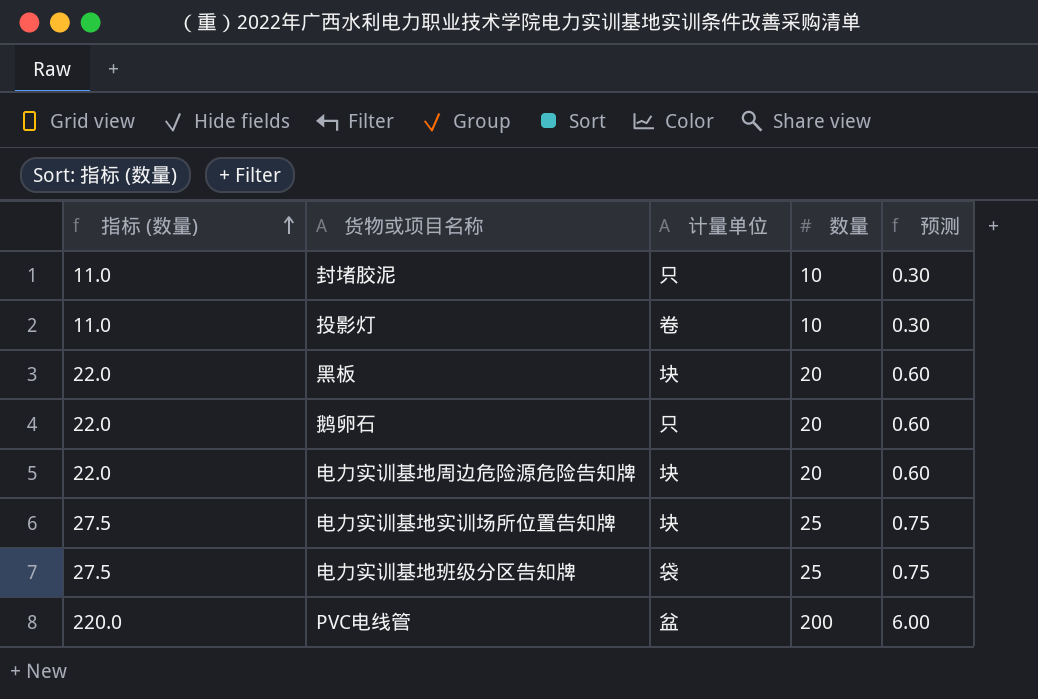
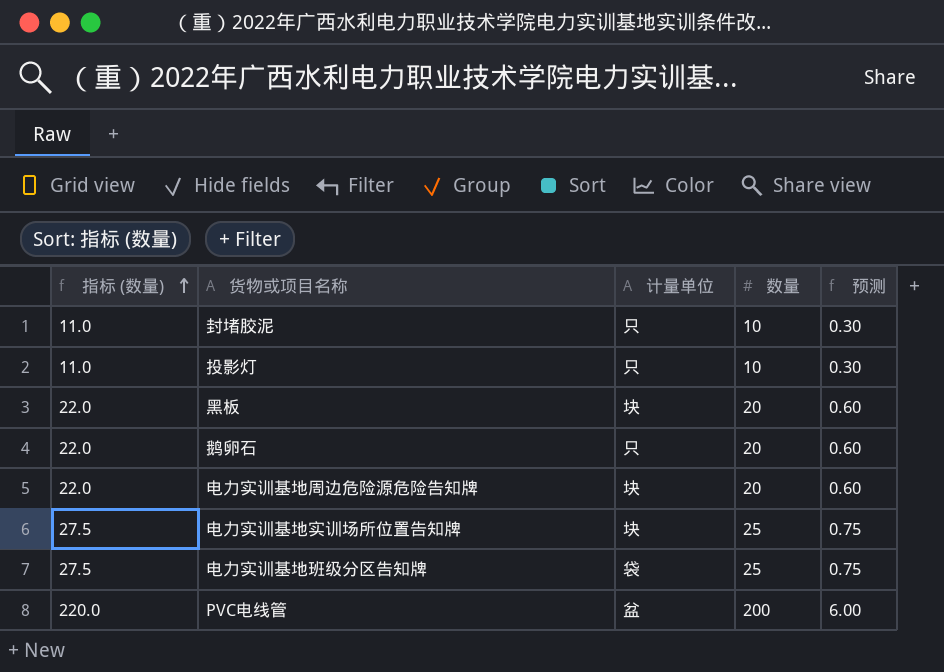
投影灯 | 计量单位: 卷 -> 只

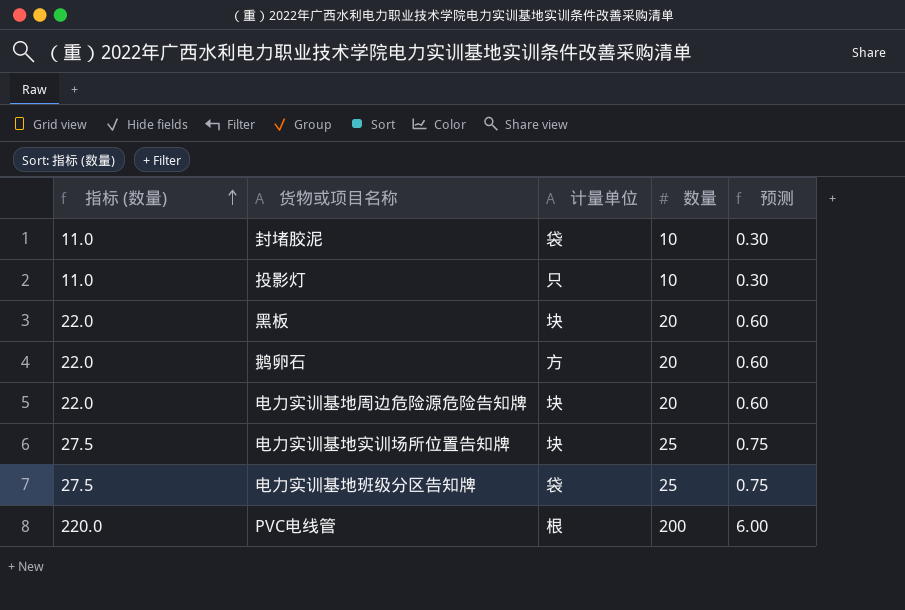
封堵胶泥 | 计量单位: 只 -> 袋
鹅卵石 | 计量单位: 只 -> 方
PVC电线管 | 计量单位: 盆 -> 根

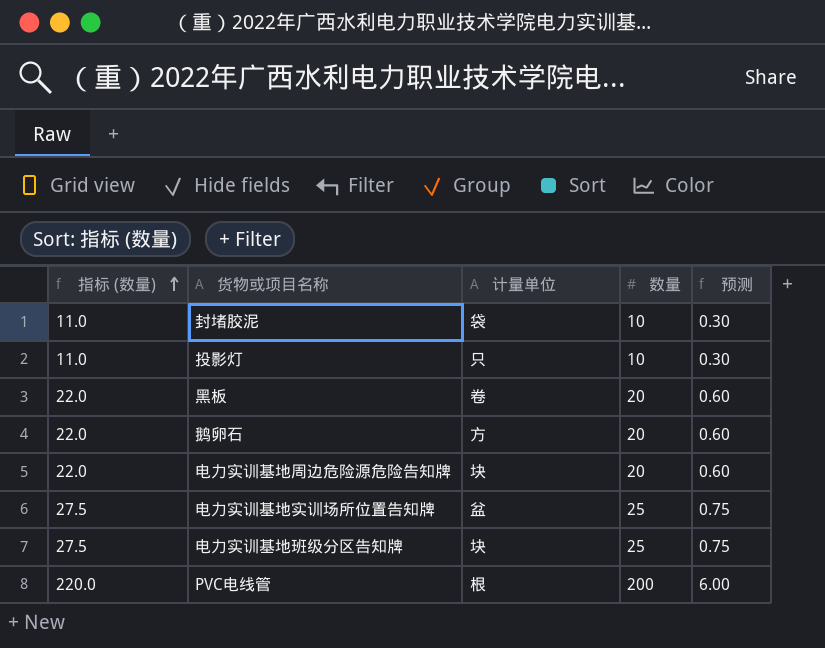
黑板 | 计量单位: 块 -> 卷
电力实训基地实训场所位置告知牌 | 计量单位: 块 -> 盆
电力实训基地班级分区告知牌 | 计量单位: 袋 -> 块

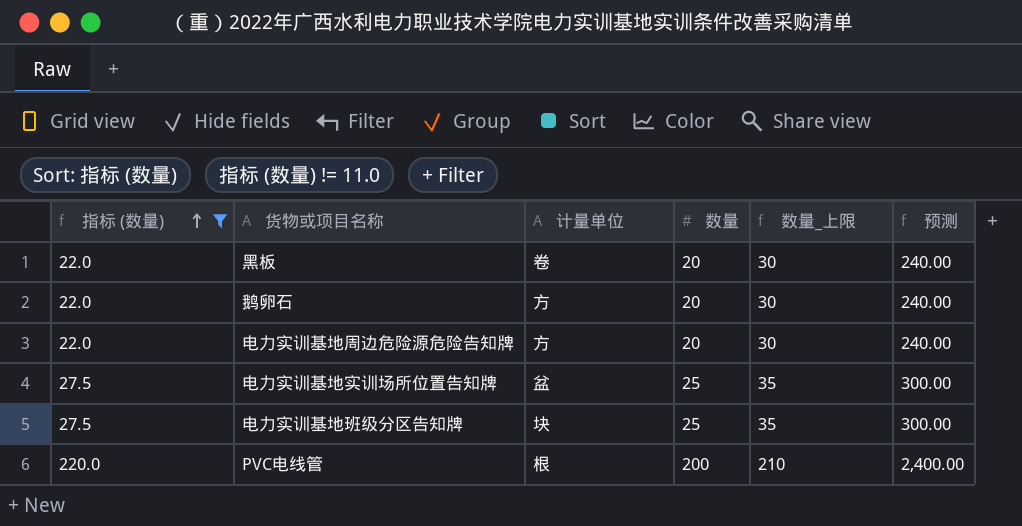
filter: none -> 指标 (数量) != 11.0
column 数量_上限 | formula: none -> [数量] + 10
column 预测 | formula: [数量] * 0.03 -> [数量] * 12
电力实训基地周边危险源危险告知牌 | 计量单位: 块 -> 方

